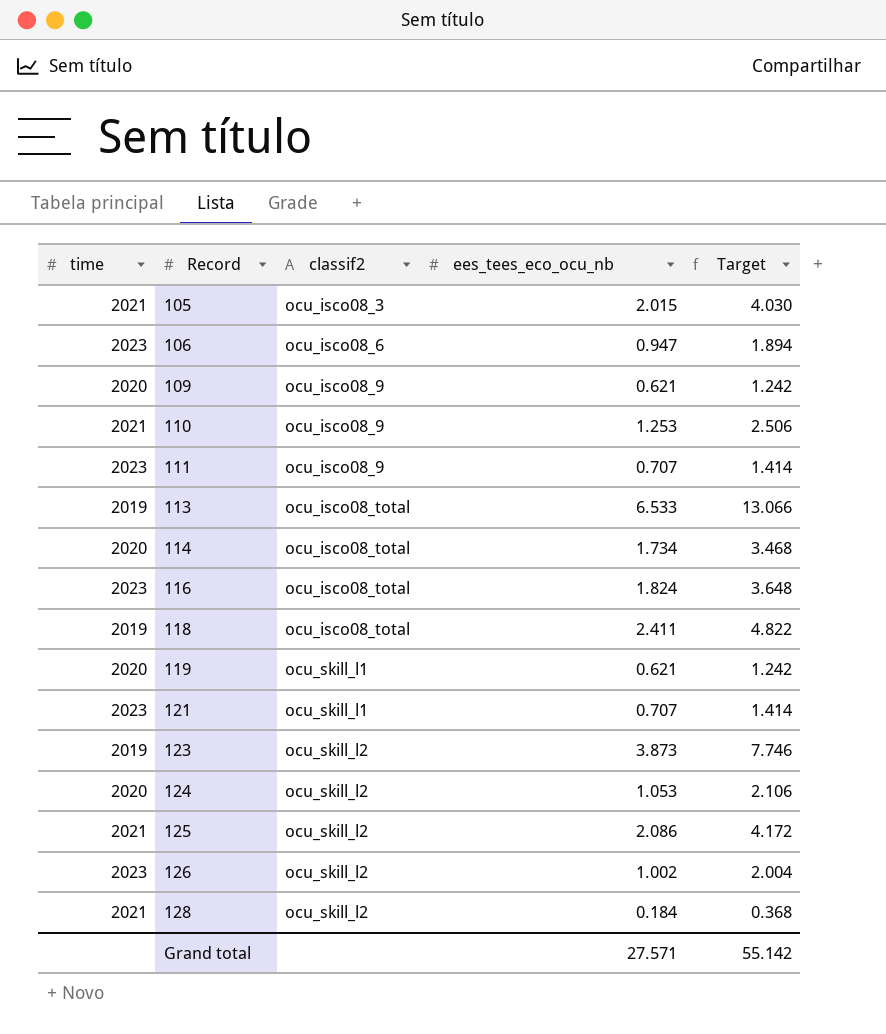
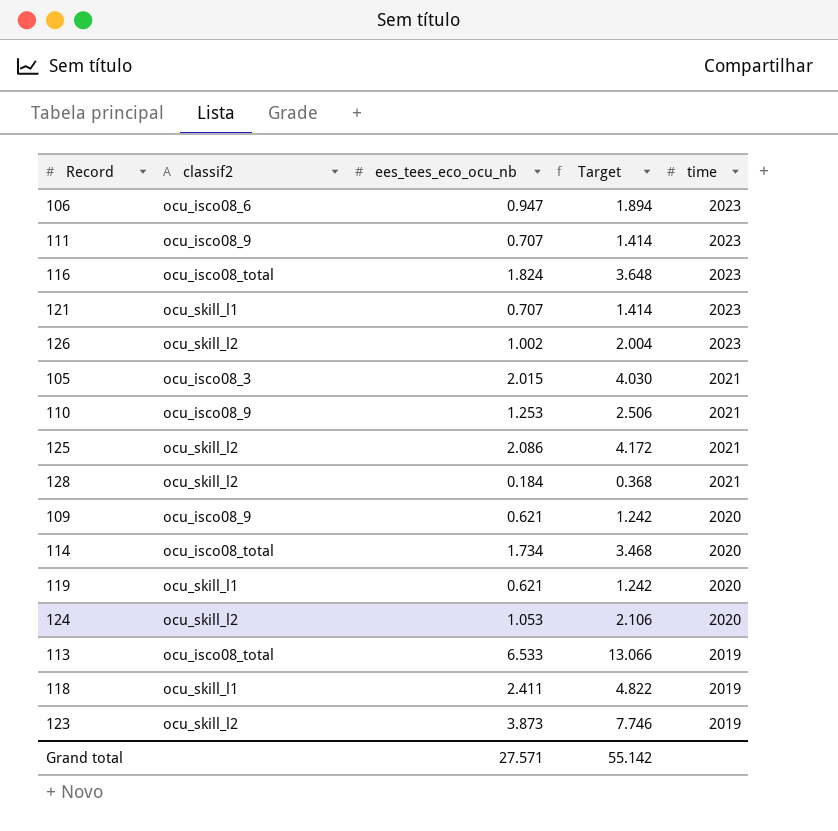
row order: Record ascending -> time descending
column time | position: 1 -> 5
118 | classif2: ocu_isco08_total -> ocu_skill_l1

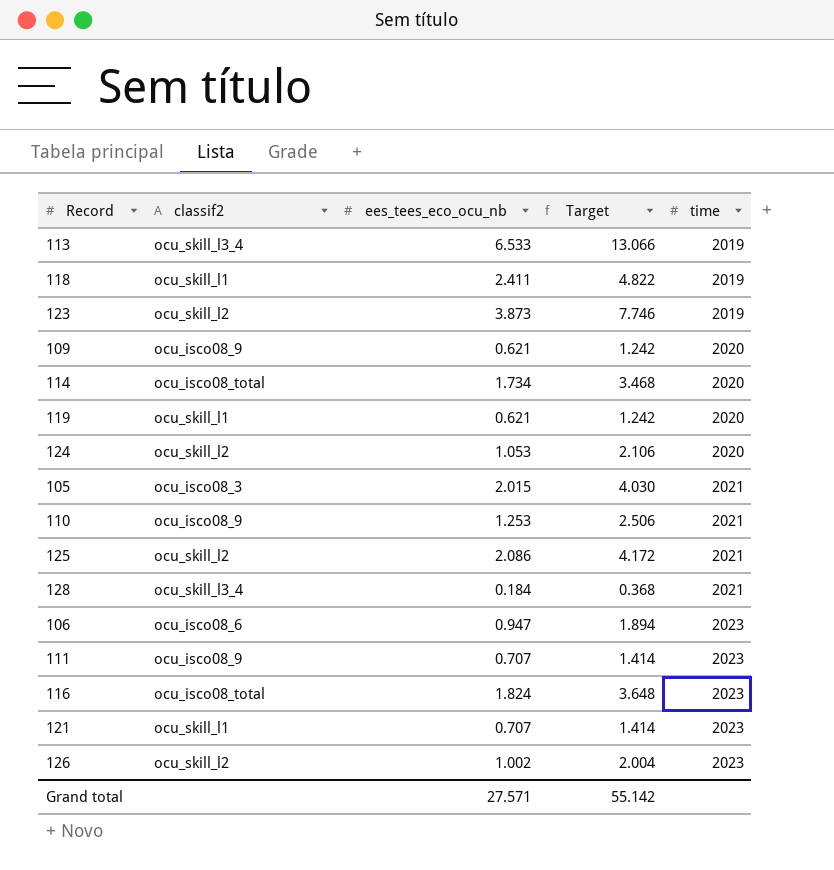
row order: time descending -> time ascending
113 | classif2: ocu_isco08_total -> ocu_skill_l3_4
128 | classif2: ocu_skill_l2 -> ocu_skill_l3_4

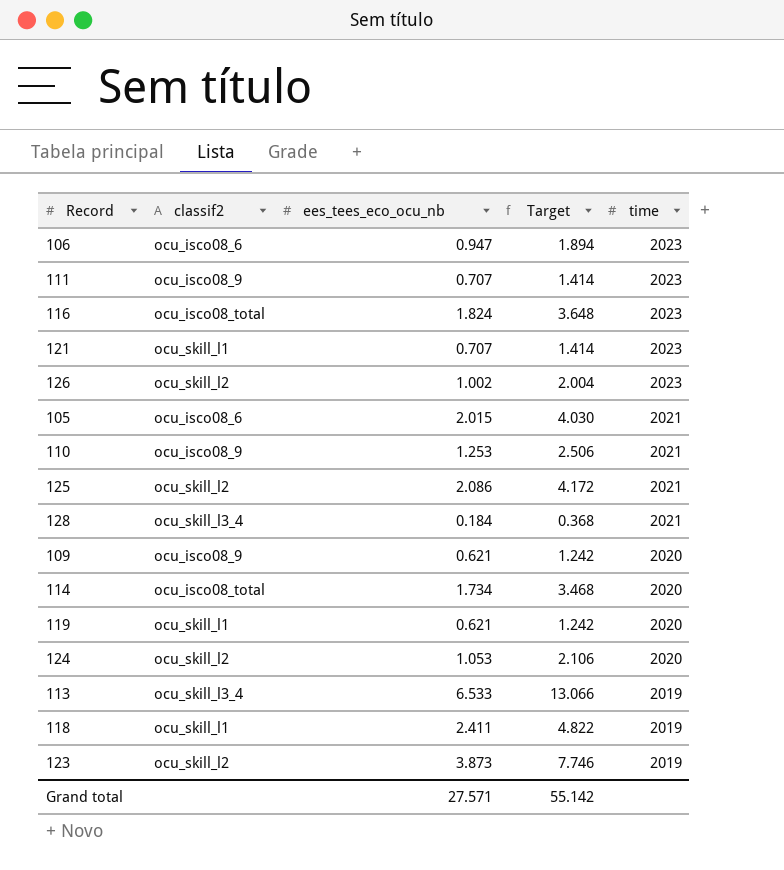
row order: time ascending -> time descending
105 | classif2: ocu_isco08_3 -> ocu_isco08_6

